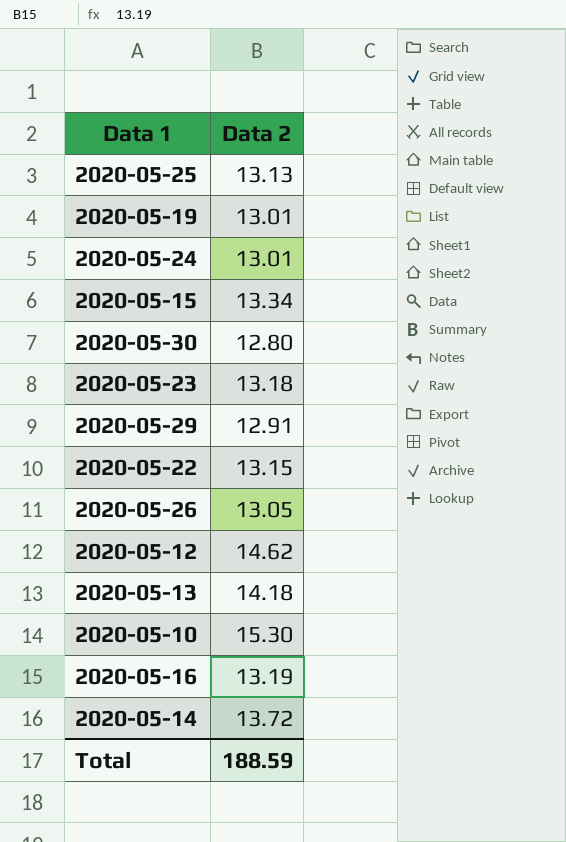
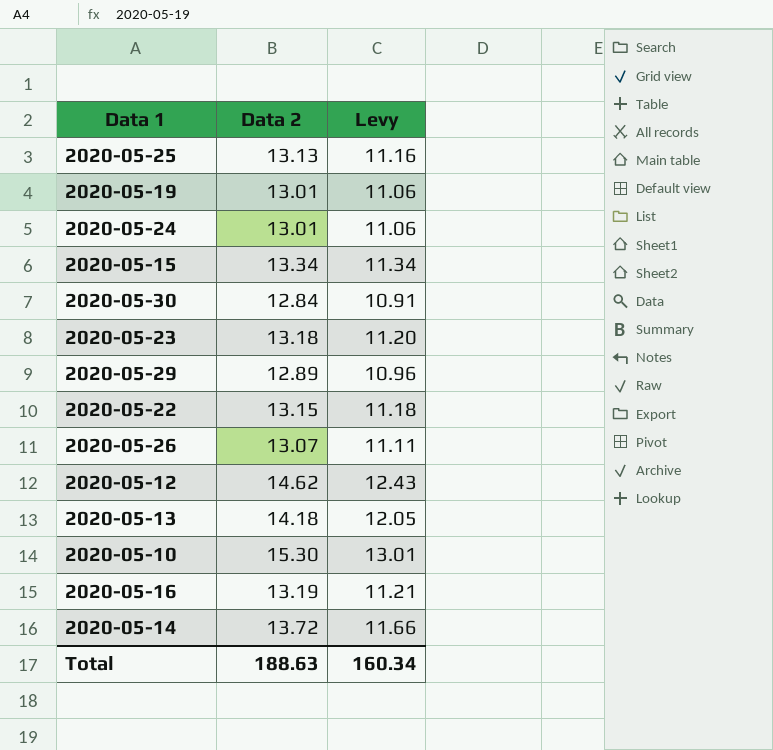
column Levy | formula: none -> [Data 2] * 0.85
2020-05-30 | Data 2: 12.80 -> 12.84
2020-05-29 | Data 2: 12.91 -> 12.89
2020-05-26 | Data 2: 13.05 -> 13.07
Total | Data 2: 188.59 -> 188.63

